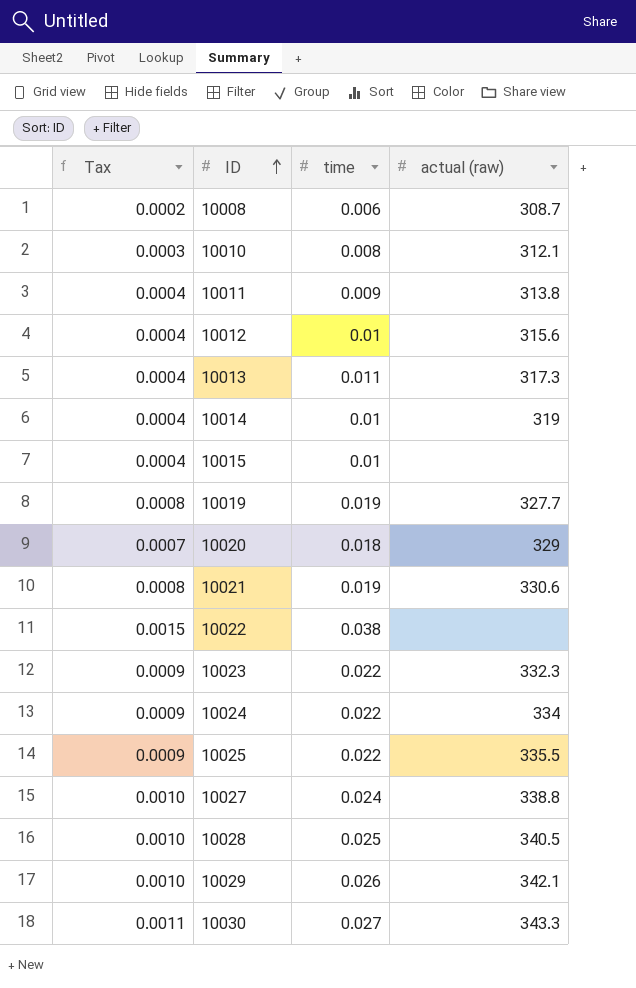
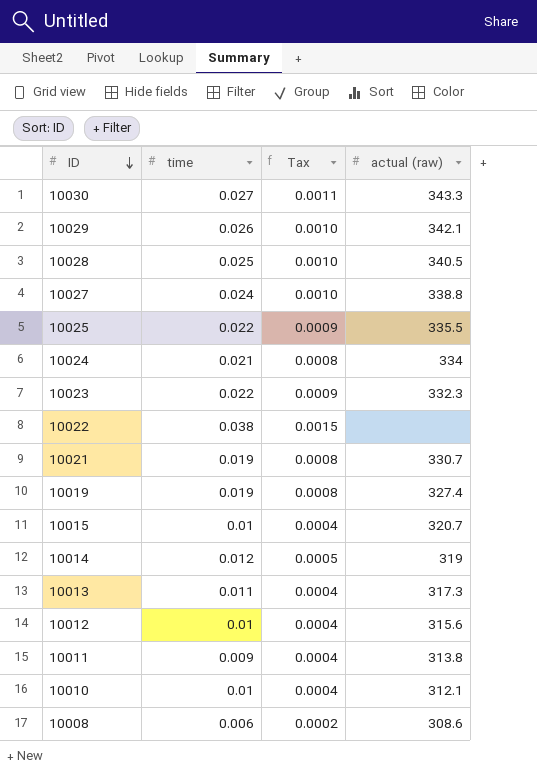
row order: ID ascending -> ID descending
column Tax | position: 1 -> 3
row 10020: 0.0007 | 0.018 | 329 -> none
10024 | time: 0.022 -> 0.021
10024 | Tax: 0.0009 -> 0.0008
10021 | actual (raw): 330.6 -> 330.7
10019 | actual (raw): 327.7 -> 327.4
10015 | actual (raw): none -> 320.7
10014 | time: 0.01 -> 0.012
10014 | Tax: 0.0004 -> 0.0005
10010 | time: 0.008 -> 0.01
10010 | Tax: 0.0003 -> 0.0004
10008 | actual (raw): 308.7 -> 308.6

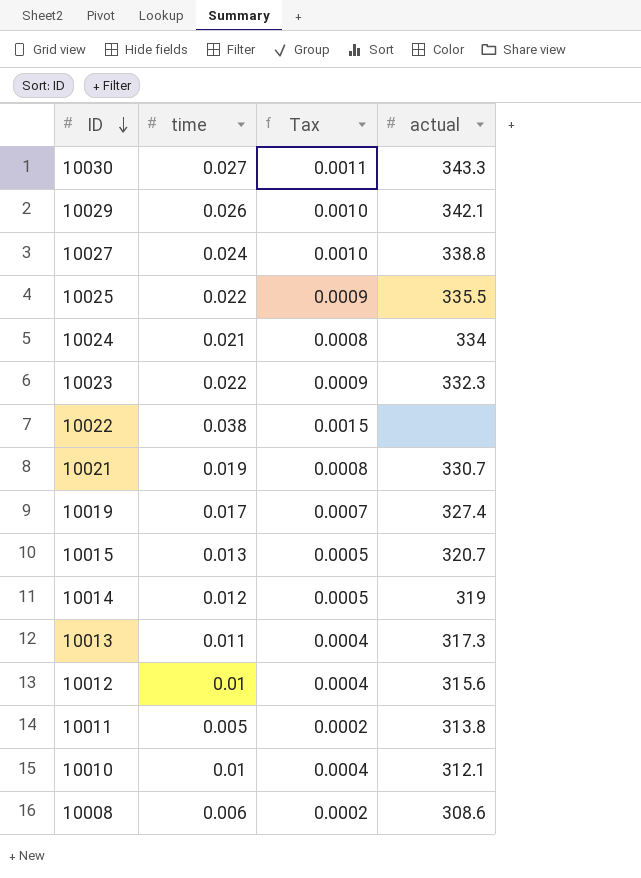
column name: actual (raw) -> actual
row 10028: 0.025 | 0.0010 | 340.5 -> none
10019 | time: 0.019 -> 0.017
10019 | Tax: 0.0008 -> 0.0007
10015 | time: 0.01 -> 0.013
10015 | Tax: 0.0004 -> 0.0005
10011 | time: 0.009 -> 0.005
10011 | Tax: 0.0004 -> 0.0002

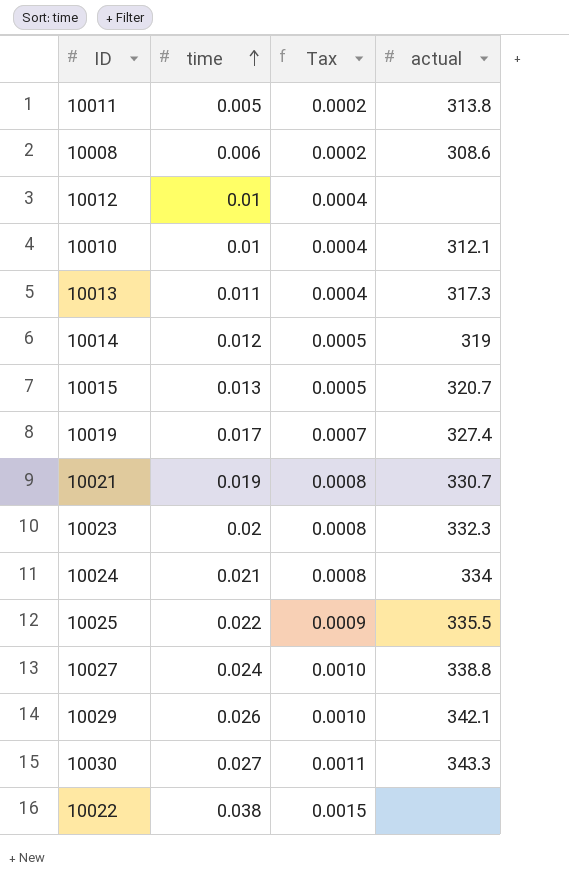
row order: ID descending -> time ascending
10012 | actual: 315.6 -> none
10023 | time: 0.022 -> 0.02
10023 | Tax: 0.0009 -> 0.0008

